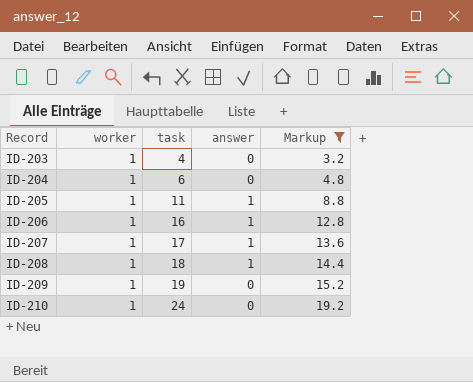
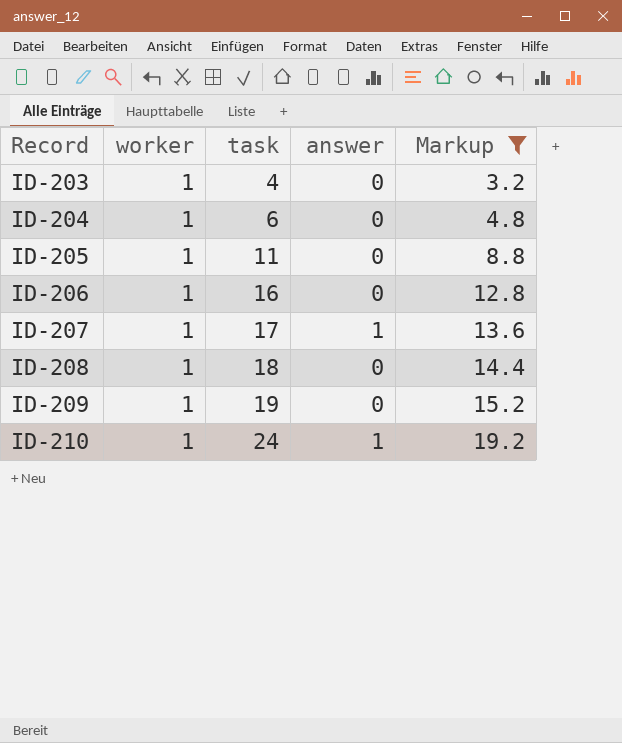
ID-205 | answer: 1 -> 0
ID-206 | answer: 1 -> 0
ID-208 | answer: 1 -> 0
ID-210 | answer: 0 -> 1

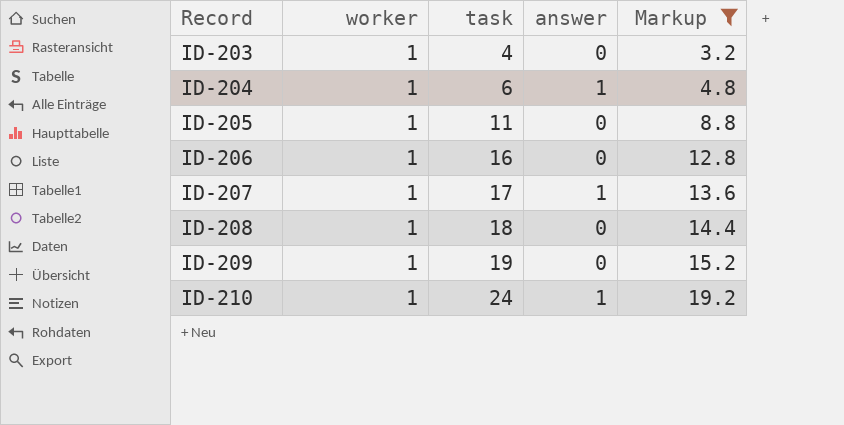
ID-204 | answer: 0 -> 1

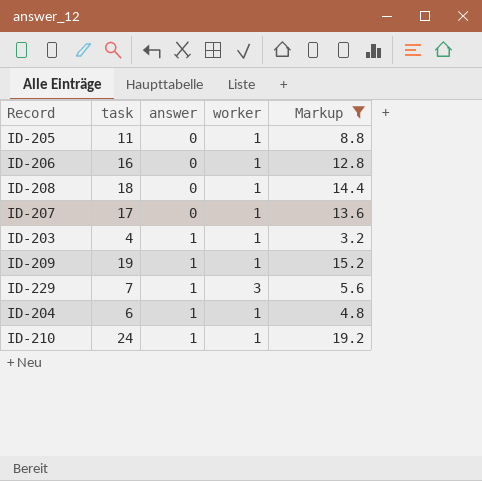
row order: Record ascending -> answer ascending
column worker | position: 2 -> 4
ID-207 | answer: 1 -> 0
ID-203 | answer: 0 -> 1
ID-209 | answer: 0 -> 1
row ID-229: none -> 7 | 1 | 3 | 5.6

